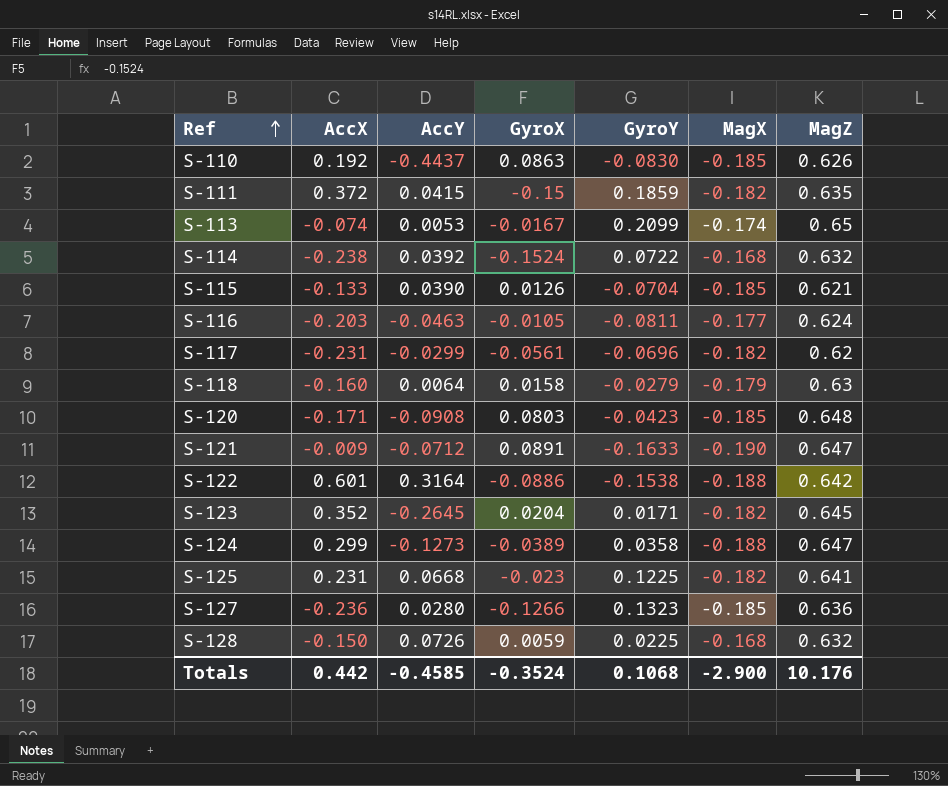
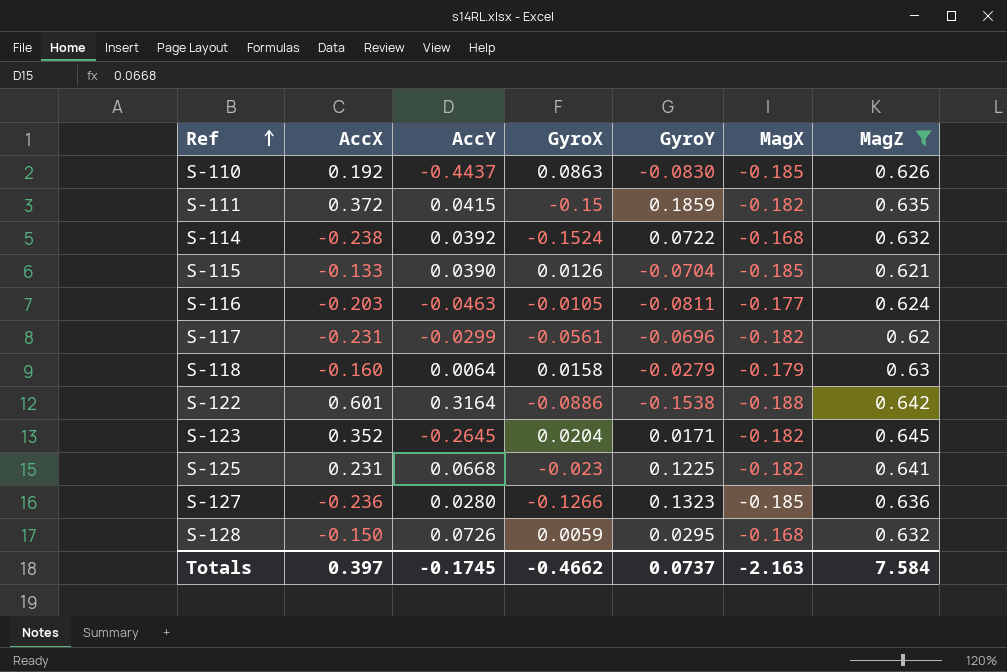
filter: none -> MagZ <= 0.645
S-128 | GyroY: 0.0225 -> 0.0295
Totals | AccX: 0.442 -> 0.397
Totals | AccY: -0.4585 -> -0.1745
Totals | GyroX: -0.3524 -> -0.4662
Totals | GyroY: 0.1068 -> 0.0737
Totals | MagX: -2.900 -> -2.163
Totals | MagZ: 10.176 -> 7.584

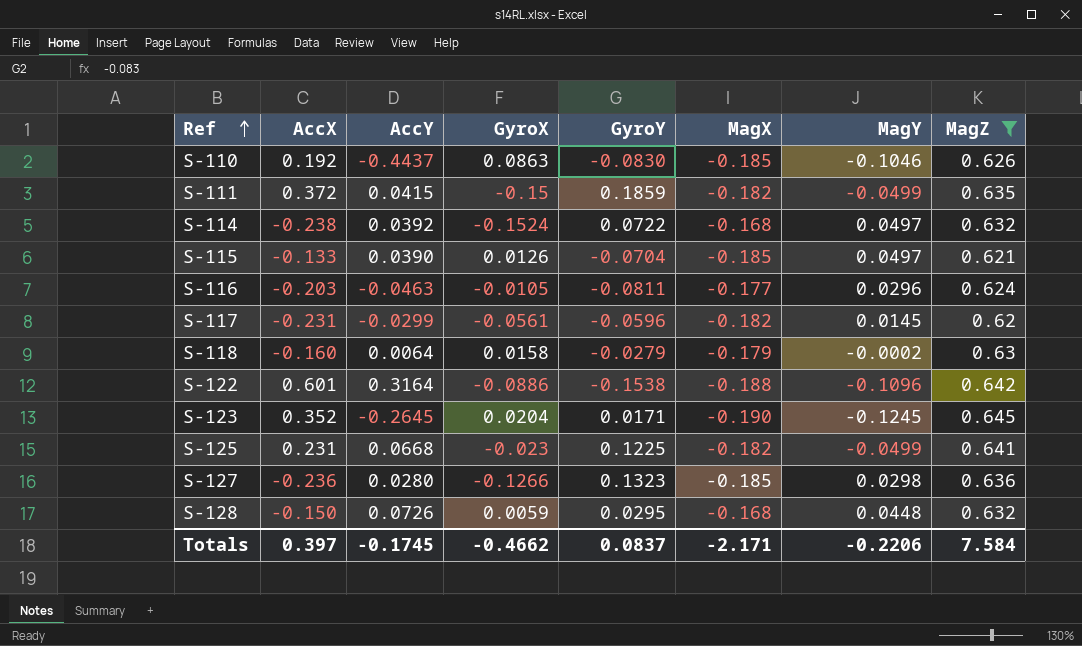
column MagY | position: none -> 7
S-117 | GyroY: -0.0696 -> -0.0596
S-123 | MagX: -0.182 -> -0.190
Totals | GyroY: 0.0737 -> 0.0837
Totals | MagX: -2.163 -> -2.171

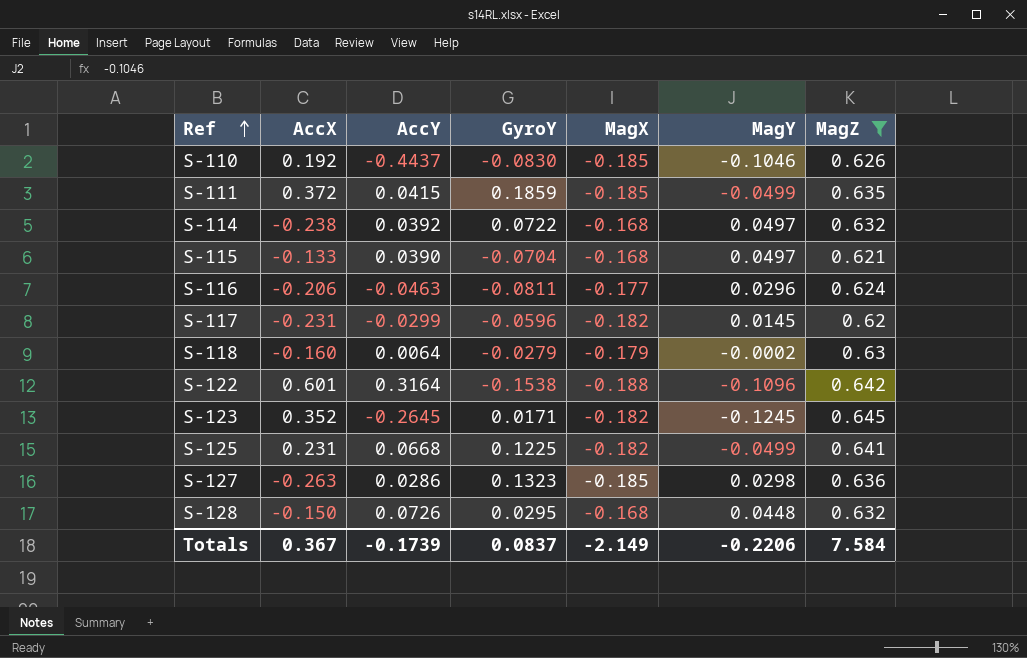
column GyroX | position: 4 -> none
S-111 | MagX: -0.182 -> -0.185
S-115 | MagX: -0.185 -> -0.168
S-116 | AccX: -0.203 -> -0.206
S-123 | MagX: -0.190 -> -0.182
S-127 | AccX: -0.236 -> -0.263
S-127 | AccY: 0.0280 -> 0.0286
Totals | AccX: 0.397 -> 0.367
Totals | AccY: -0.1745 -> -0.1739
Totals | MagX: -2.171 -> -2.149

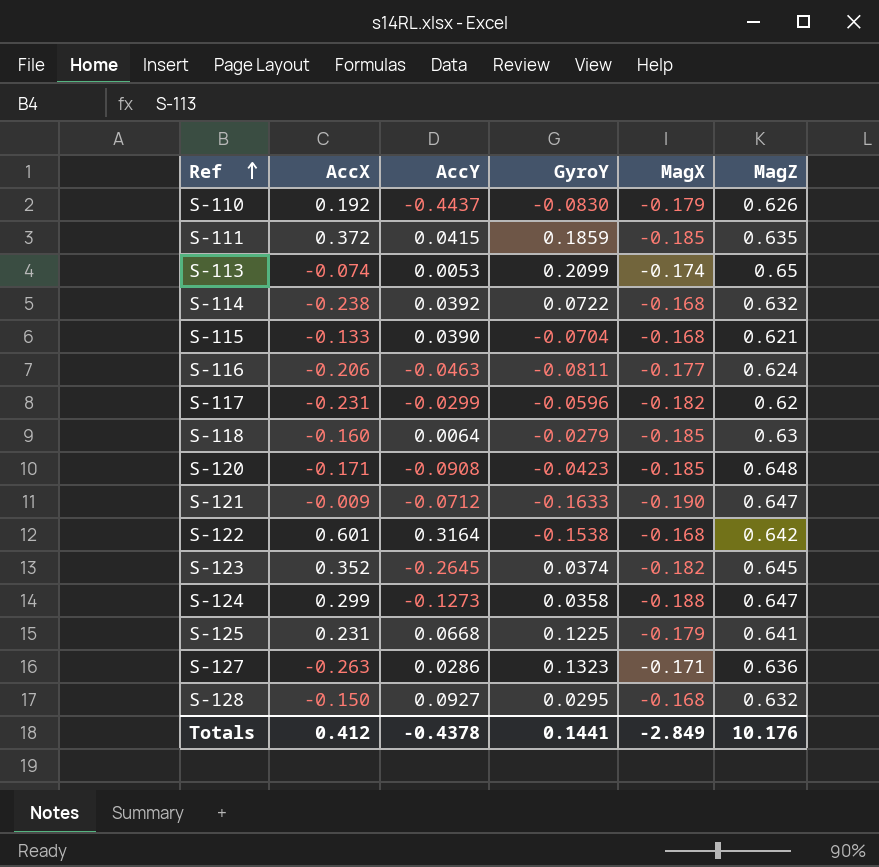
filter: MagZ <= 0.645 -> none
column MagY | position: 6 -> none
S-110 | MagX: -0.185 -> -0.179
S-118 | MagX: -0.179 -> -0.185
S-122 | MagX: -0.188 -> -0.168
S-123 | GyroY: 0.0171 -> 0.0374
S-125 | MagX: -0.182 -> -0.179
S-127 | MagX: -0.185 -> -0.171
S-128 | AccY: 0.0726 -> 0.0927
Totals | AccX: 0.367 -> 0.412
Totals | AccY: -0.1739 -> -0.4378
Totals | GyroY: 0.0837 -> 0.1441
Totals | MagX: -2.149 -> -2.849
Totals | MagZ: 7.584 -> 10.176

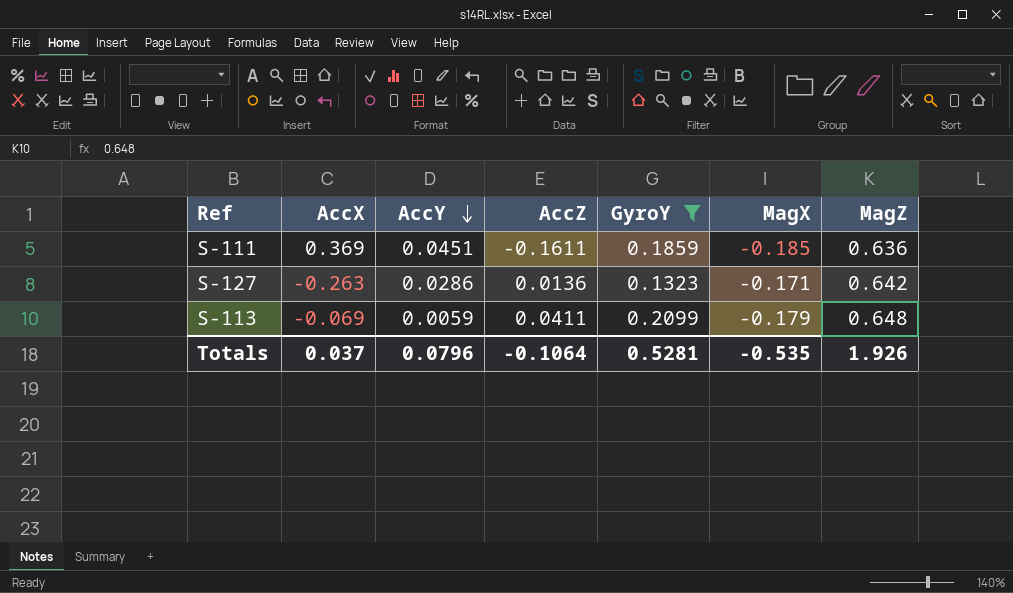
filter: none -> GyroY >= 0.1323
row order: Ref ascending -> AccY descending
column AccZ | position: none -> 4
S-111 | AccX: 0.372 -> 0.369
S-111 | AccY: 0.0415 -> 0.0451
S-111 | MagZ: 0.635 -> 0.636
S-127 | MagZ: 0.636 -> 0.642
S-113 | AccX: -0.074 -> -0.069
S-113 | AccY: 0.0053 -> 0.0059
S-113 | MagX: -0.174 -> -0.179
S-113 | MagZ: 0.65 -> 0.648
Totals | AccX: 0.412 -> 0.037
Totals | AccY: -0.4378 -> 0.0796
Totals | GyroY: 0.1441 -> 0.5281
Totals | MagX: -2.849 -> -0.535
Totals | MagZ: 10.176 -> 1.926

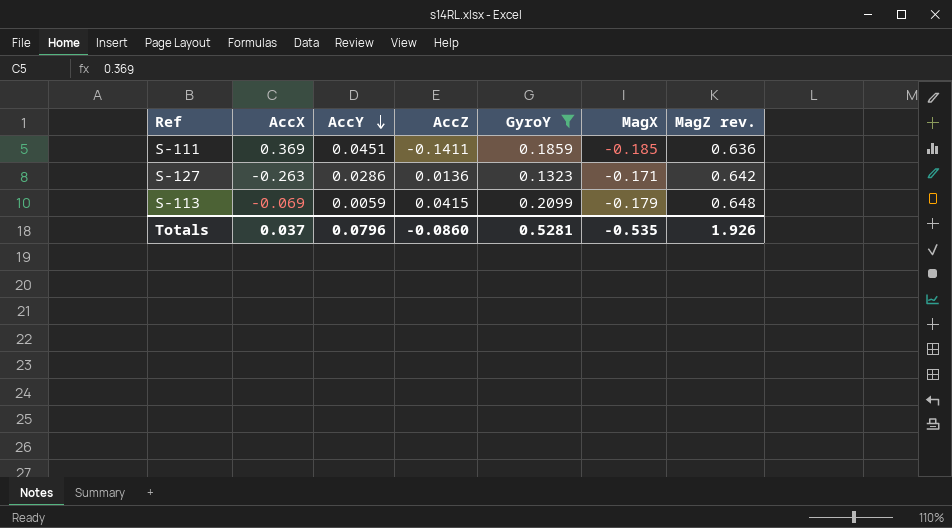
column name: MagZ -> MagZ rev.
S-111 | AccZ: -0.1611 -> -0.1411
S-113 | AccZ: 0.0411 -> 0.0415
Totals | AccZ: -0.1064 -> -0.0860

